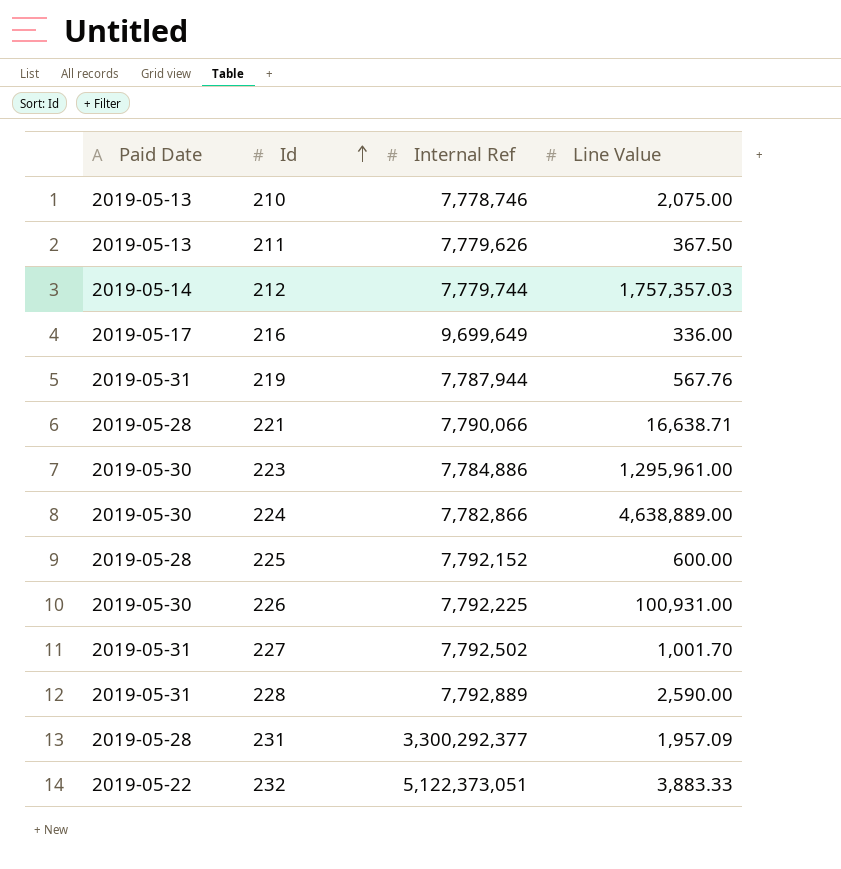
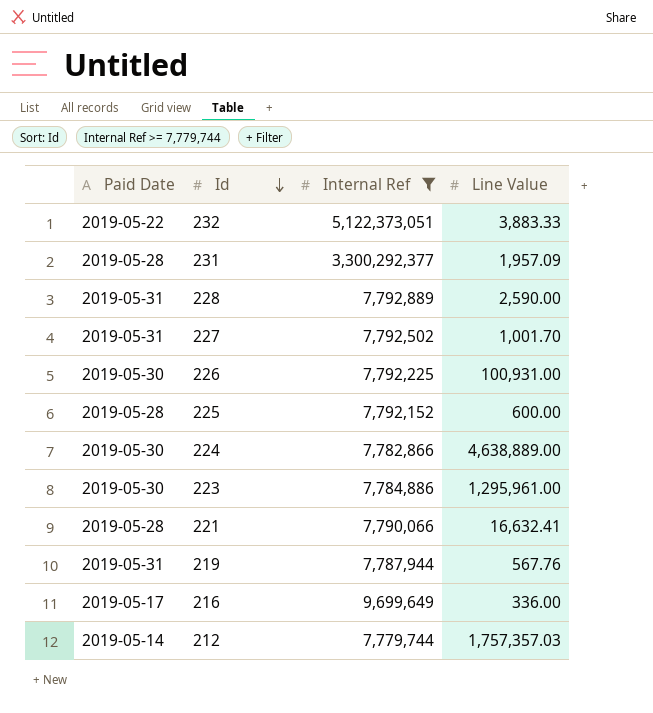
filter: none -> Internal Ref >= 7,779,744
row order: Id ascending -> Id descending
221 | Line Value: 16,638.71 -> 16,632.41

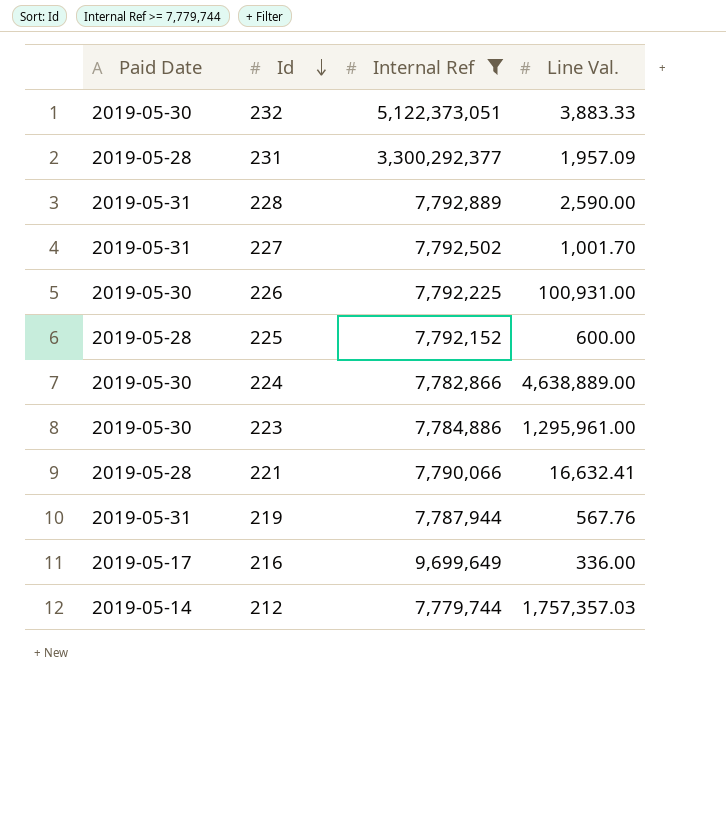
column name: Line Value -> Line Val.
232 | Paid Date: 2019-05-22 -> 2019-05-30

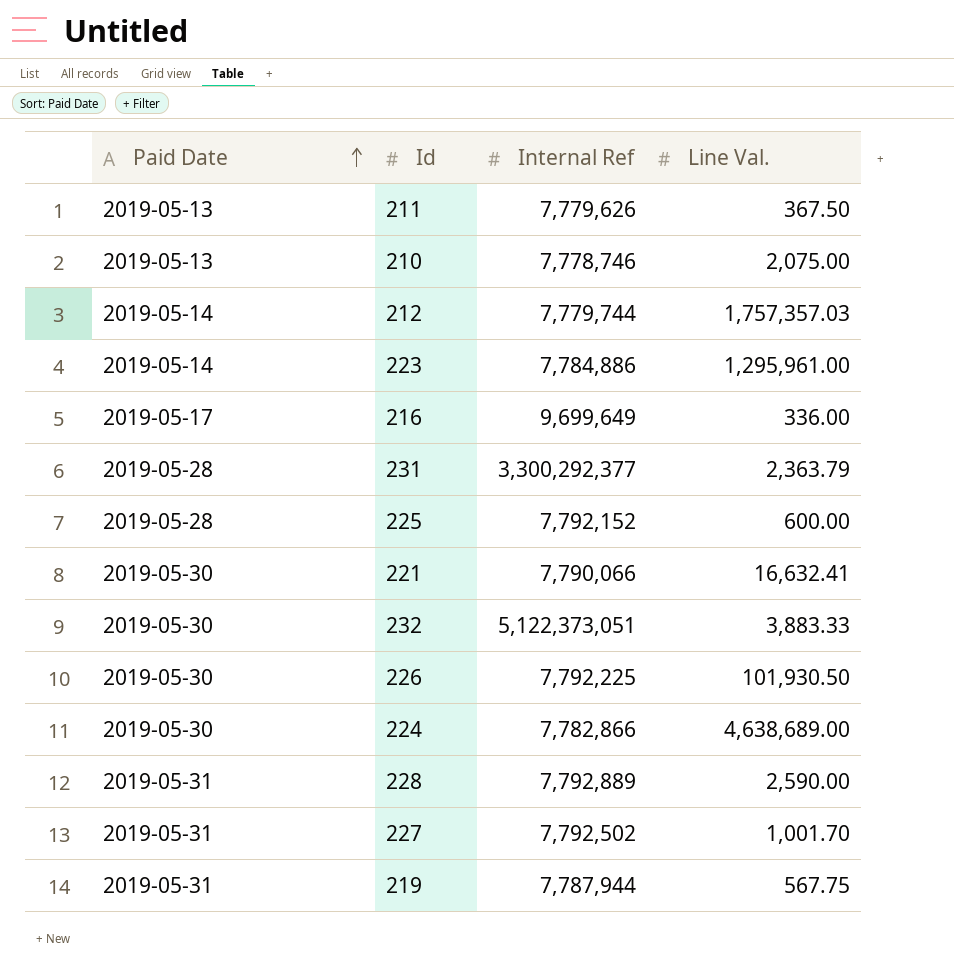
filter: Internal Ref >= 7,779,744 -> none
row order: Id descending -> Paid Date ascending
223 | Paid Date: 2019-05-30 -> 2019-05-14
231 | Line Val.: 1,957.09 -> 2,363.79
221 | Paid Date: 2019-05-28 -> 2019-05-30
226 | Line Val.: 100,931.00 -> 101,930.50
224 | Line Val.: 4,638,889.00 -> 4,638,689.00
219 | Line Val.: 567.76 -> 567.75

